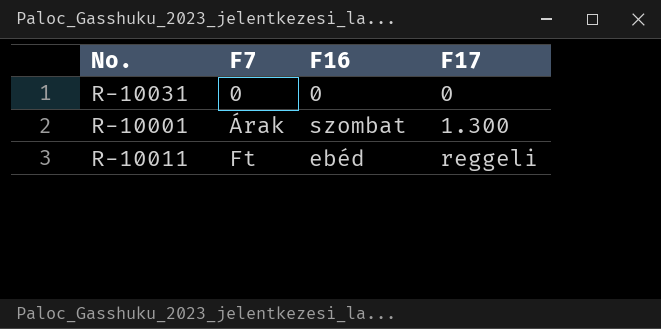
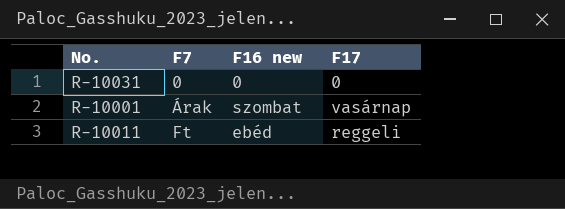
column name: F16 -> F16 new
R-10001 | F17: 1.300 -> vasárnap

